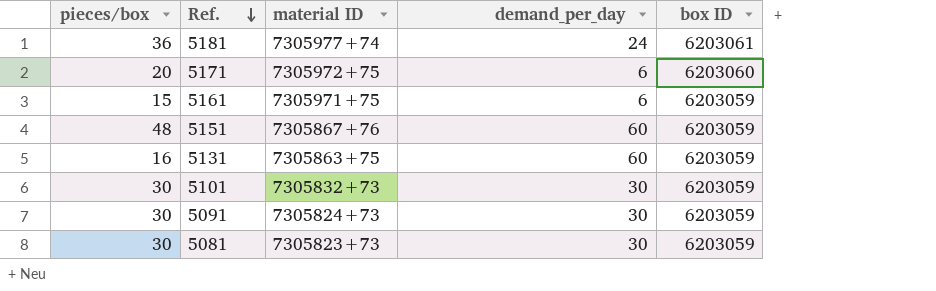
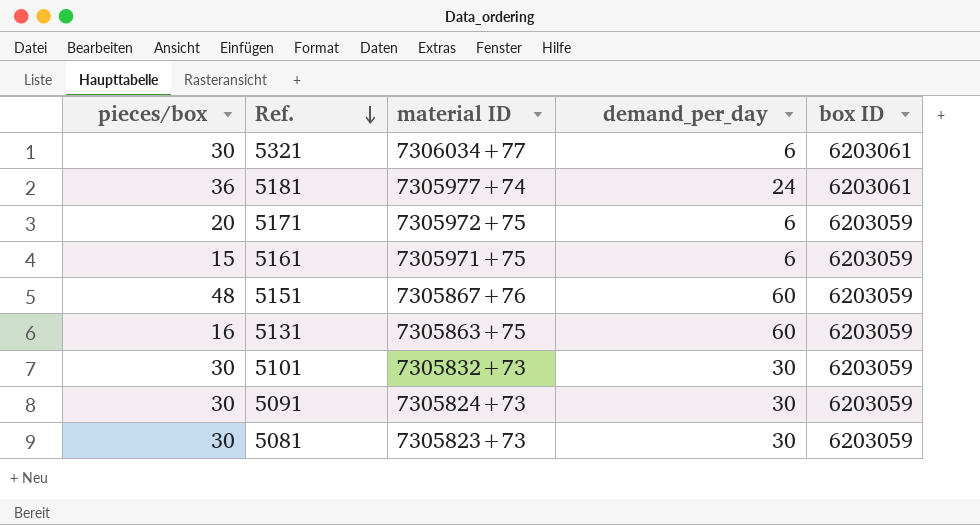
row 5321: none -> 30 | 7306034+77 | 6 | 6203061
5171 | box ID: 6203060 -> 6203059

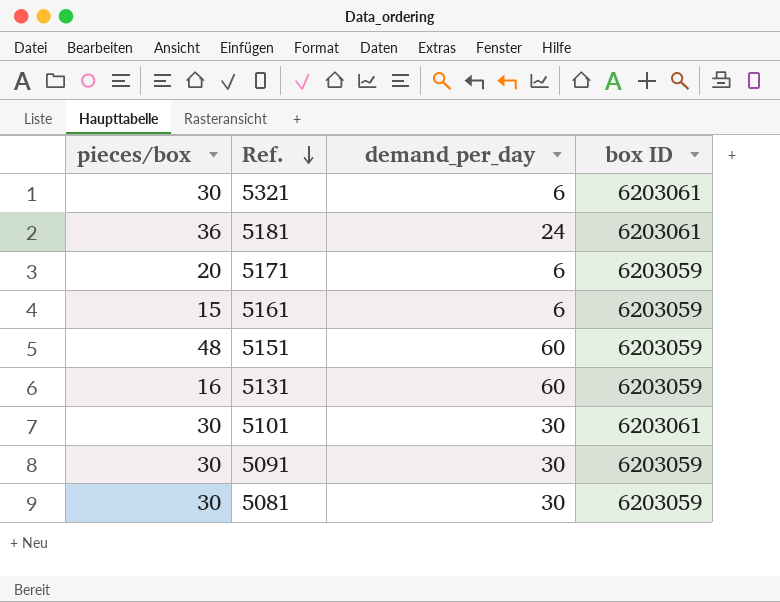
column material ID | position: 3 -> none
5101 | box ID: 6203059 -> 6203061

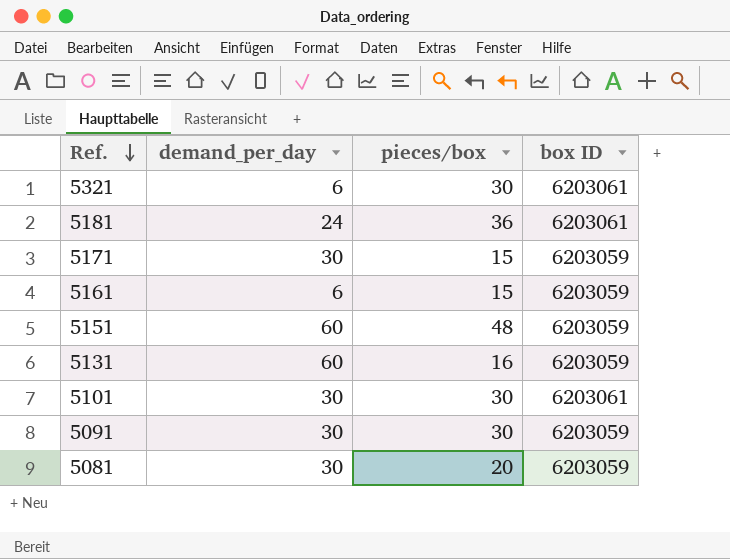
column pieces/box | position: 1 -> 3
5171 | demand_per_day: 6 -> 30
5171 | pieces/box: 20 -> 15
5081 | pieces/box: 30 -> 20

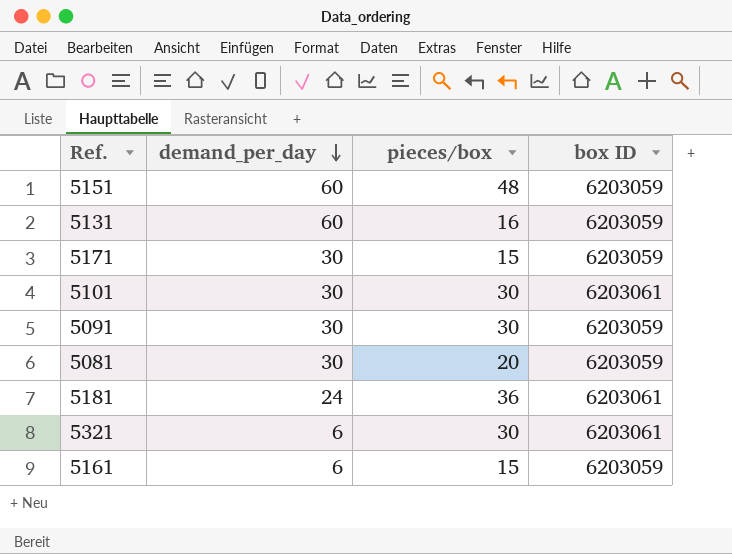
row order: Ref. descending -> demand_per_day descending

